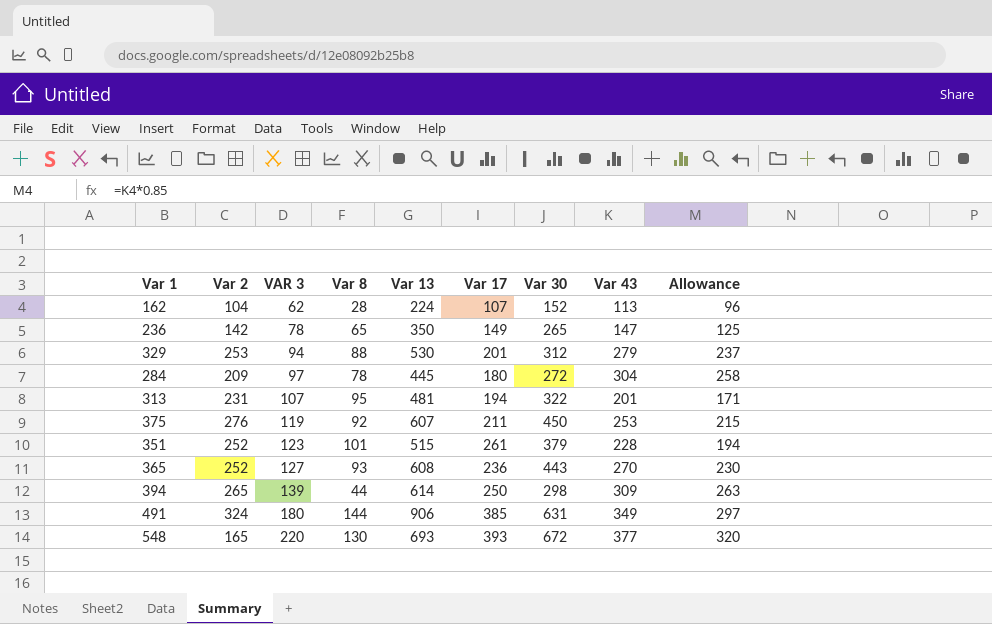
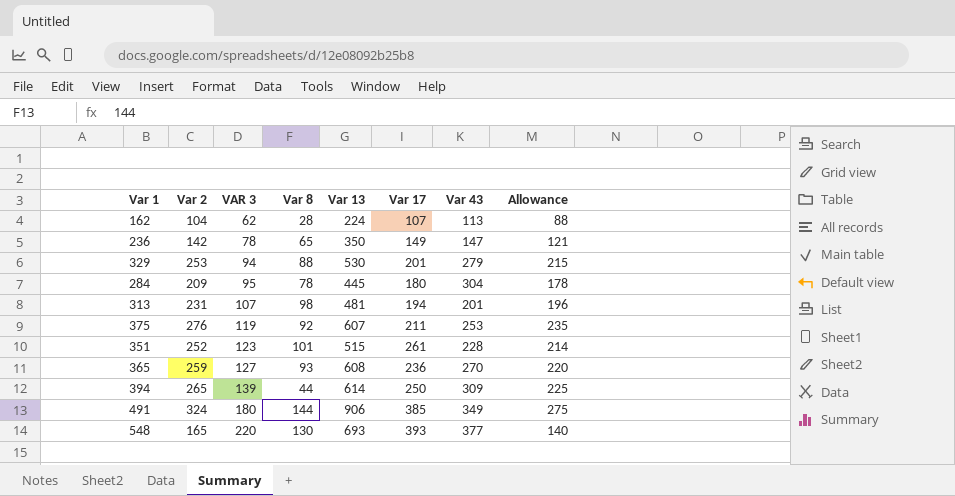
column Var 30 | position: 7 -> none
column Allowance | formula: [Var 43] * 0.85 -> [Var 2] * 0.85
284 | VAR 3: 97 -> 95
313 | Var 8: 95 -> 98
365 | Var 2: 252 -> 259

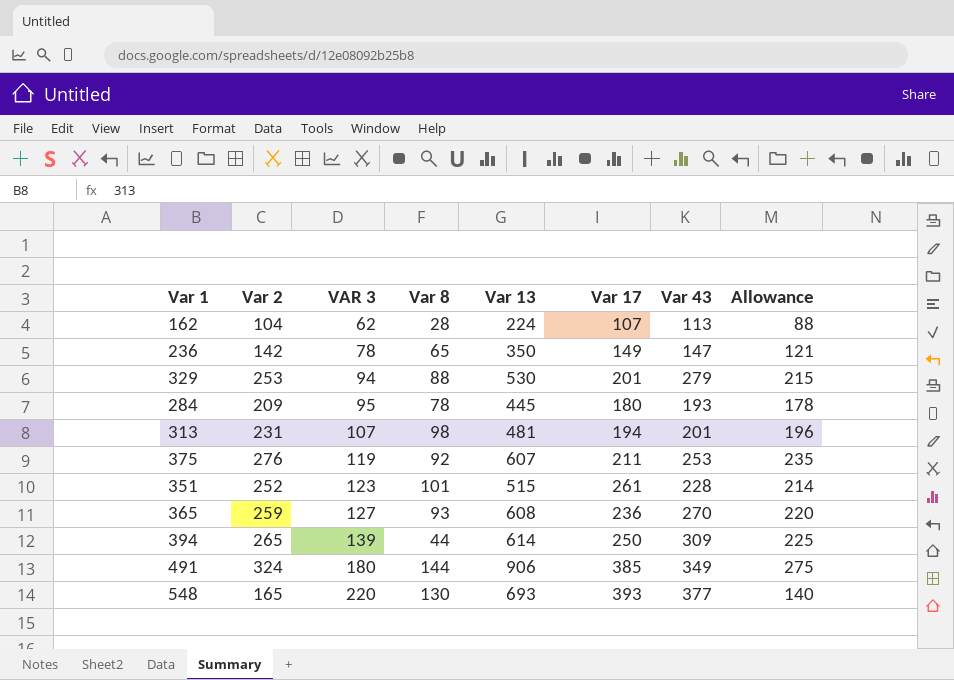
284 | Var 43: 304 -> 193

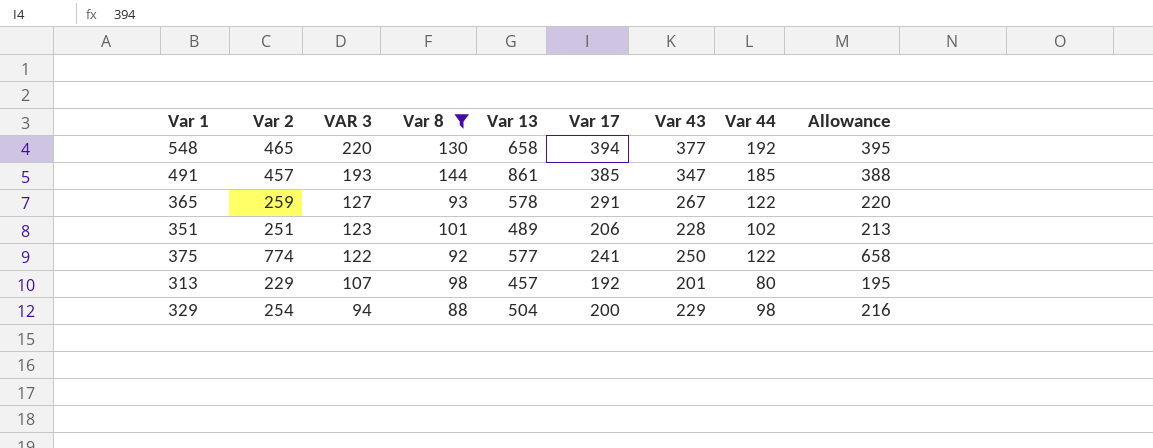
filter: none -> Var 8 >= 88
row order: VAR 3 ascending -> VAR 3 descending
column Var 44 | position: none -> 8
548 | Var 2: 165 -> 465
548 | Var 13: 693 -> 658
548 | Var 17: 393 -> 394
548 | Allowance: 140 -> 395
491 | Var 2: 324 -> 457
491 | VAR 3: 180 -> 193
491 | Var 13: 906 -> 861
491 | Var 43: 349 -> 347
491 | Allowance: 275 -> 388
365 | Var 13: 608 -> 578
365 | Var 17: 236 -> 291
365 | Var 43: 270 -> 267
351 | Var 2: 252 -> 251
351 | Var 13: 515 -> 489
351 | Var 17: 261 -> 206
351 | Allowance: 214 -> 213
375 | Var 2: 276 -> 774
375 | VAR 3: 119 -> 122
375 | Var 13: 607 -> 577
375 | Var 17: 211 -> 241
375 | Var 43: 253 -> 250
375 | Allowance: 235 -> 658
313 | Var 2: 231 -> 229
313 | Var 13: 481 -> 457
313 | Var 17: 194 -> 192
313 | Allowance: 196 -> 195
329 | Var 2: 253 -> 254
329 | Var 13: 530 -> 504
329 | Var 17: 201 -> 200
329 | Var 43: 279 -> 229
329 | Allowance: 215 -> 216

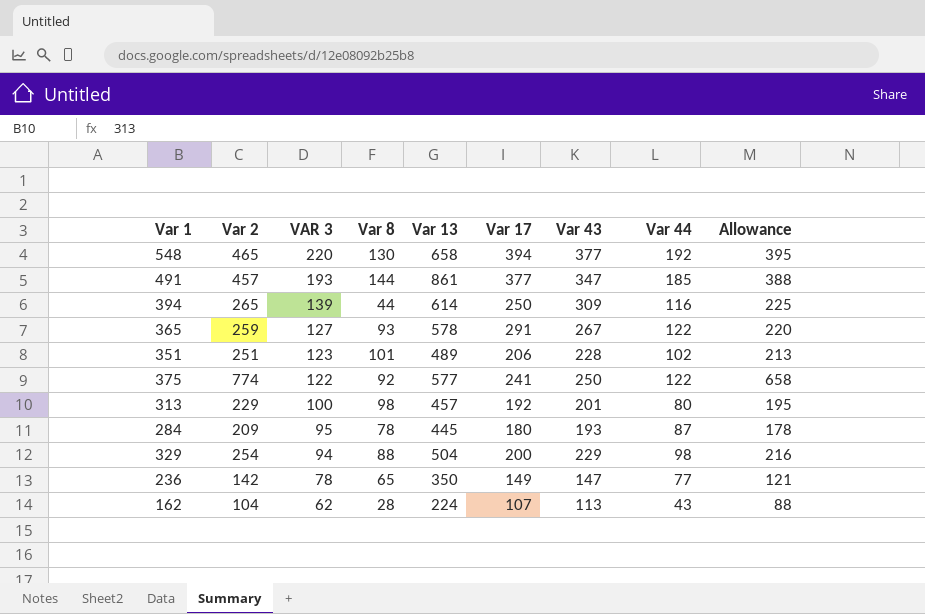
filter: Var 8 >= 88 -> none
491 | Var 17: 385 -> 377
313 | VAR 3: 107 -> 100

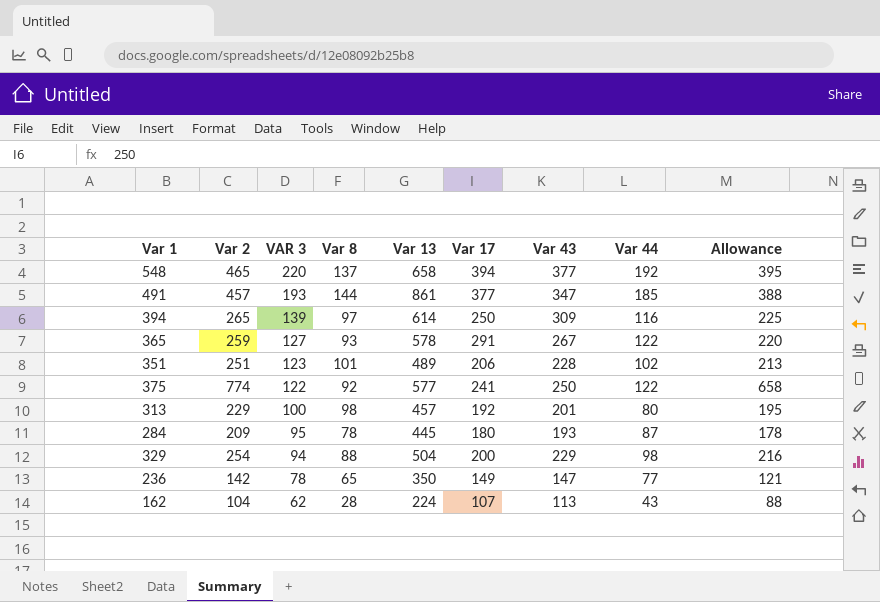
548 | Var 8: 130 -> 137
394 | Var 8: 44 -> 97

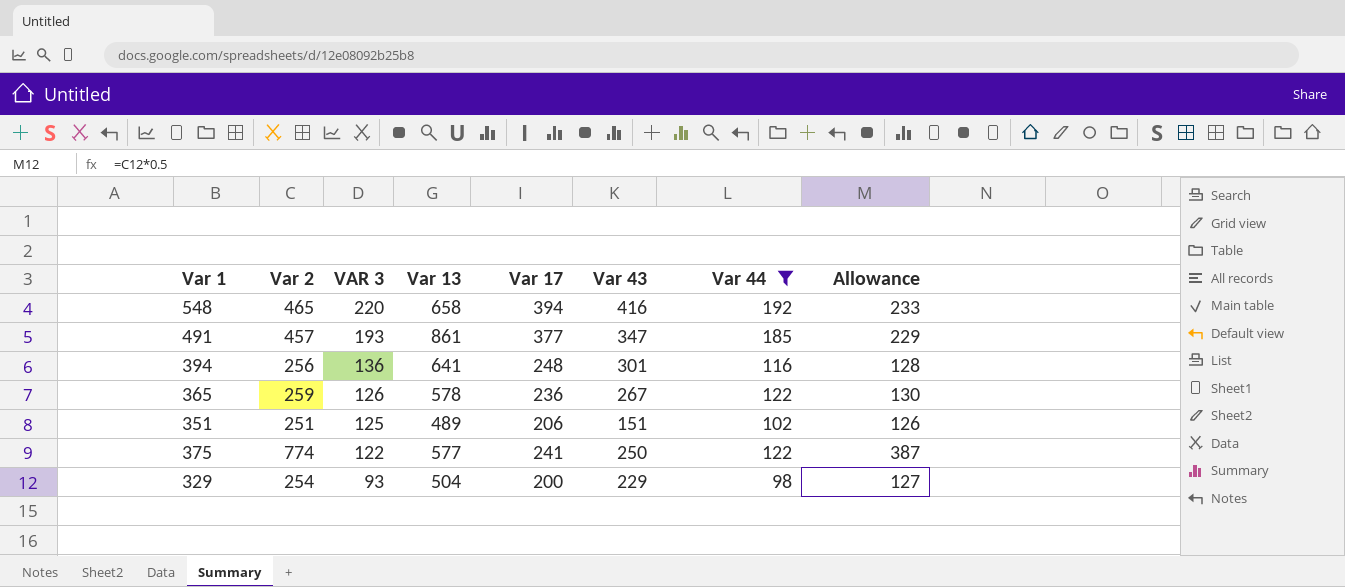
filter: none -> Var 44 >= 98
column Var 8 | position: 4 -> none
column Allowance | formula: [Var 2] * 0.85 -> [Var 2] * 0.5
548 | Var 43: 377 -> 416
394 | Var 2: 265 -> 256
394 | VAR 3: 139 -> 136
394 | Var 13: 614 -> 641
394 | Var 17: 250 -> 248
394 | Var 43: 309 -> 301
365 | VAR 3: 127 -> 126
365 | Var 17: 291 -> 236
351 | VAR 3: 123 -> 125
351 | Var 43: 228 -> 151
329 | VAR 3: 94 -> 93

